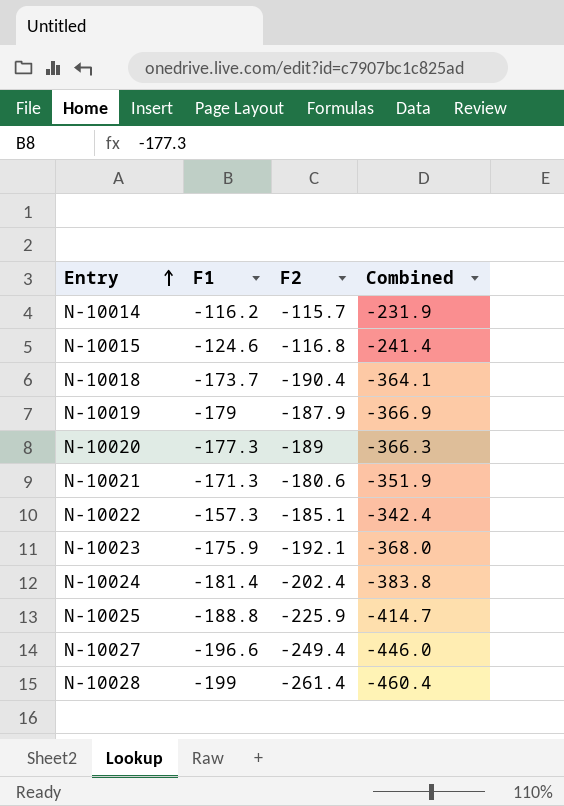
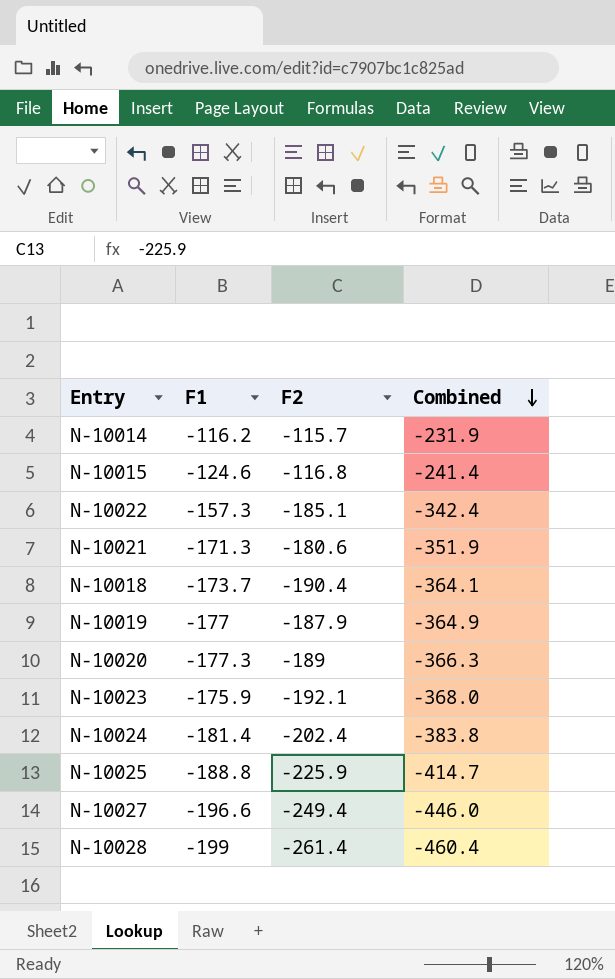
row order: Entry ascending -> Combined descending
N-10019 | F1: -179 -> -177
N-10019 | Combined: -366.9 -> -364.9

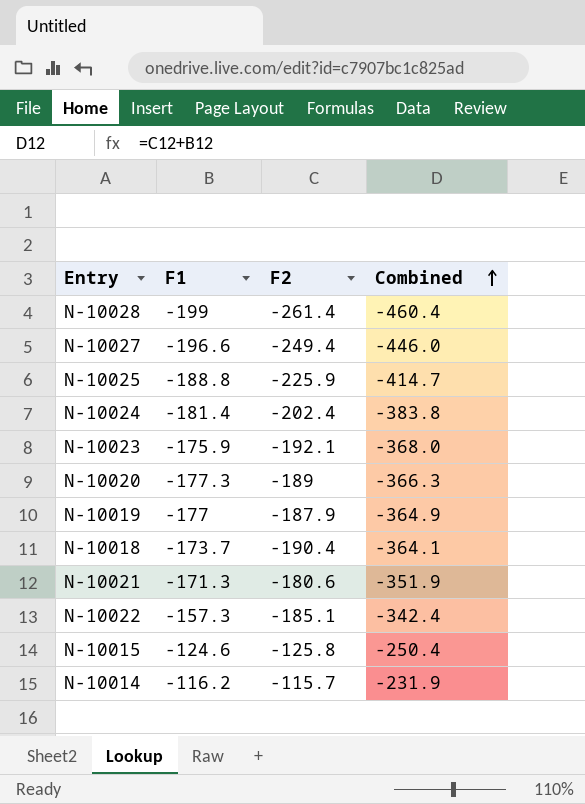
row order: Combined descending -> Combined ascending
N-10015 | F2: -116.8 -> -125.8
N-10015 | Combined: -241.4 -> -250.4

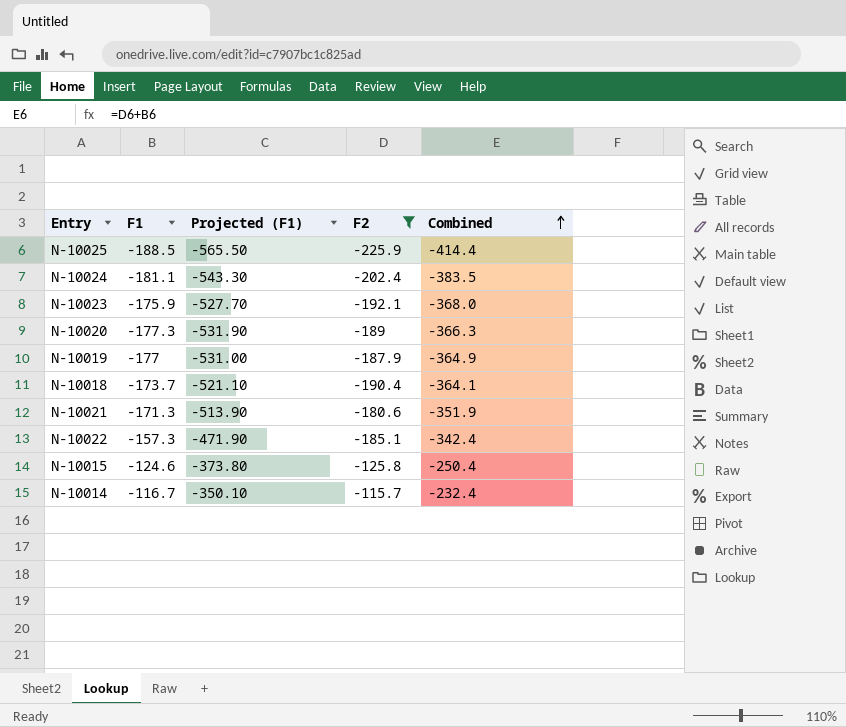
filter: none -> F2 >= -225.9
column Projected (F1) | formula: none -> [F1] * 3
N-10025 | F1: -188.8 -> -188.5
N-10025 | Combined: -414.7 -> -414.4
N-10024 | F1: -181.4 -> -181.1
N-10024 | Combined: -383.8 -> -383.5
N-10014 | F1: -116.2 -> -116.7
N-10014 | Combined: -231.9 -> -232.4

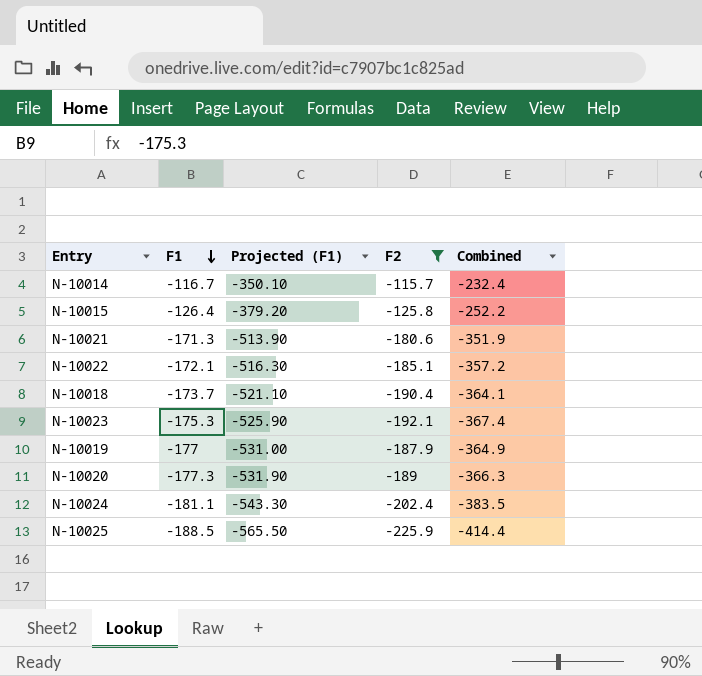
row order: Combined ascending -> F1 descending
N-10015 | F1: -124.6 -> -126.4
N-10015 | Projected (F1): -373.80 -> -379.20
N-10015 | Combined: -250.4 -> -252.2
N-10022 | F1: -157.3 -> -172.1
N-10022 | Projected (F1): -471.90 -> -516.30
N-10022 | Combined: -342.4 -> -357.2
N-10023 | F1: -175.9 -> -175.3
N-10023 | Projected (F1): -527.70 -> -525.90
N-10023 | Combined: -368.0 -> -367.4

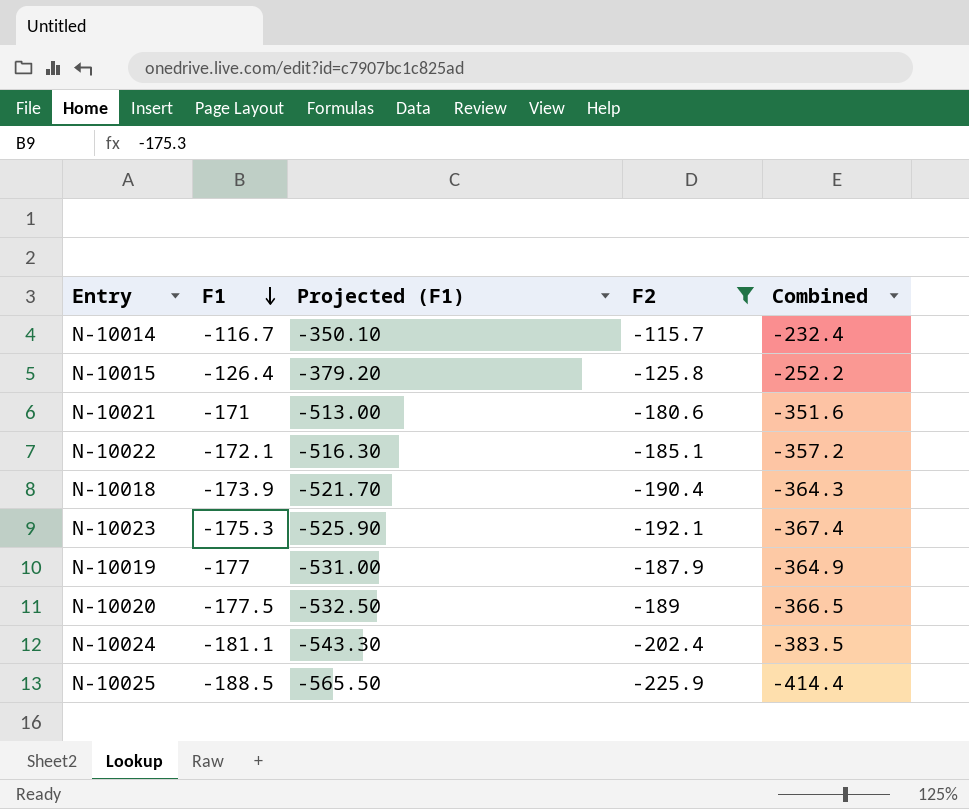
N-10021 | F1: -171.3 -> -171
N-10021 | Projected (F1): -513.90 -> -513.00
N-10021 | Combined: -351.9 -> -351.6
N-10018 | F1: -173.7 -> -173.9
N-10018 | Projected (F1): -521.10 -> -521.70
N-10018 | Combined: -364.1 -> -364.3
N-10020 | F1: -177.3 -> -177.5
N-10020 | Projected (F1): -531.90 -> -532.50
N-10020 | Combined: -366.3 -> -366.5

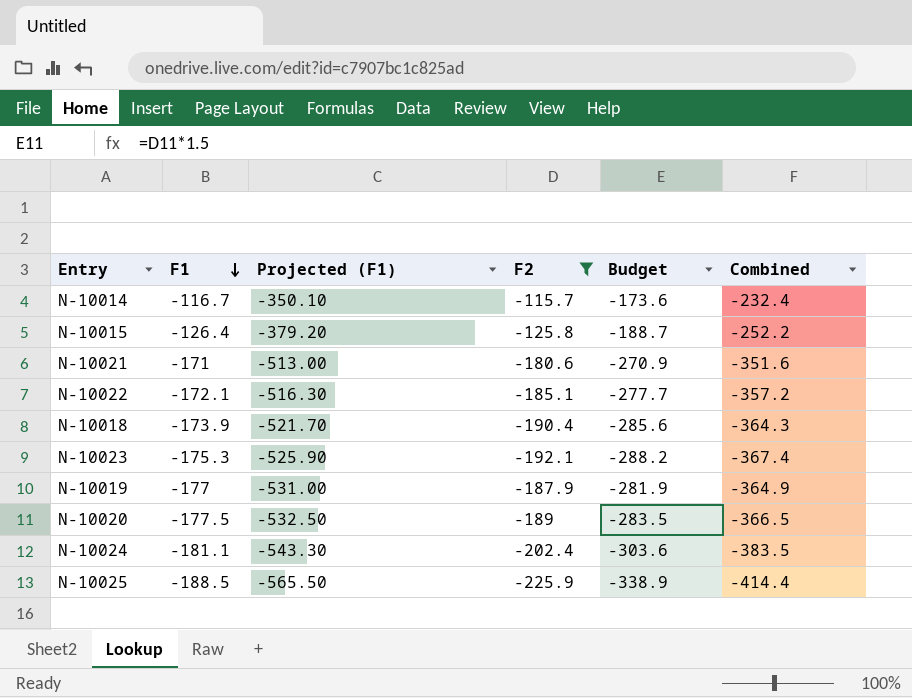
column Budget | formula: none -> [F2] * 1.5

